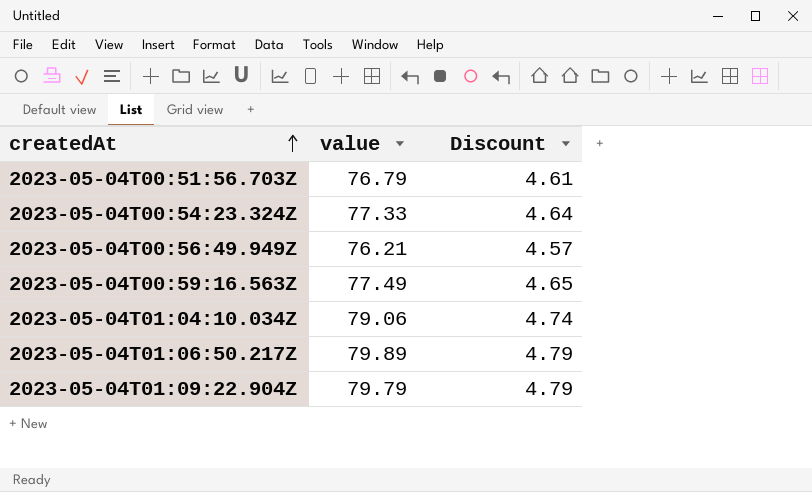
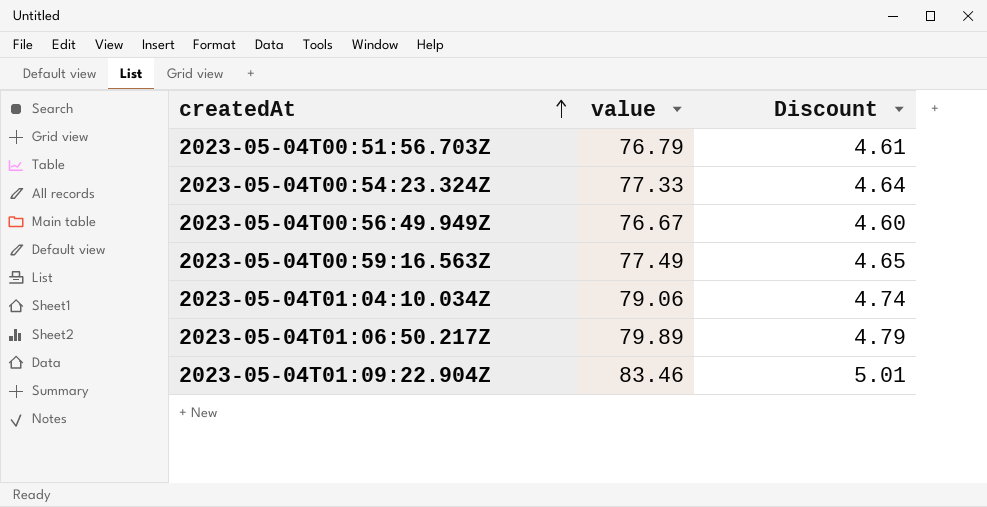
2023-05-04T00:56:49.949Z | value: 76.21 -> 76.67
2023-05-04T00:56:49.949Z | Discount: 4.57 -> 4.60
2023-05-04T01:09:22.904Z | value: 79.79 -> 83.46
2023-05-04T01:09:22.904Z | Discount: 4.79 -> 5.01

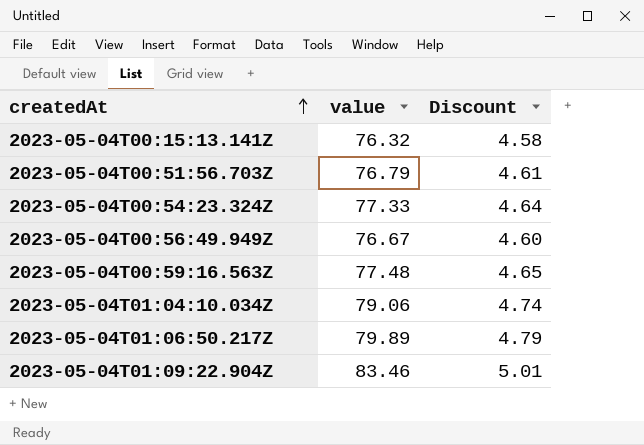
row 2023-05-04T00:15:13.141Z: none -> 76.32 | 4.58
2023-05-04T00:59:16.563Z | value: 77.49 -> 77.48

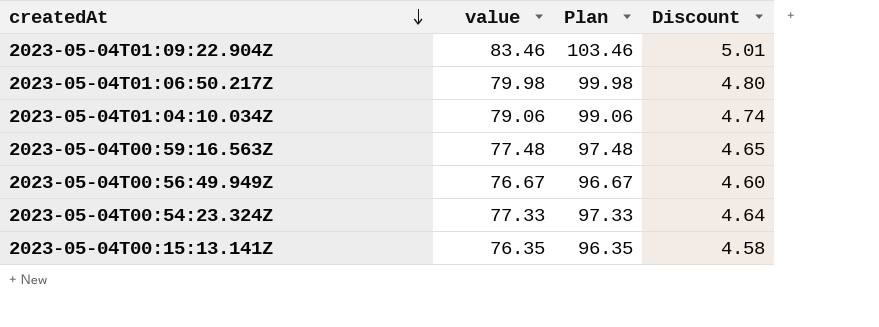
row order: createdAt ascending -> createdAt descending
column Plan | formula: none -> [value] + 20
row 2023-05-04T00:51:56.703Z: 76.79 | 4.61 -> none
2023-05-04T01:06:50.217Z | value: 79.89 -> 79.98
2023-05-04T01:06:50.217Z | Discount: 4.79 -> 4.80
2023-05-04T00:15:13.141Z | value: 76.32 -> 76.35

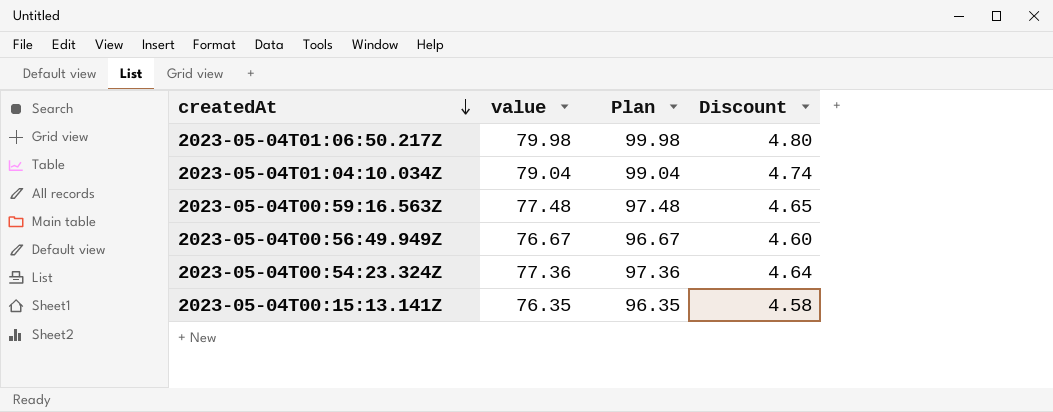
row 2023-05-04T01:09:22.904Z: 83.46 | 103.46 | 5.01 -> none
2023-05-04T01:04:10.034Z | value: 79.06 -> 79.04
2023-05-04T01:04:10.034Z | Plan: 99.06 -> 99.04
2023-05-04T00:54:23.324Z | value: 77.33 -> 77.36
2023-05-04T00:54:23.324Z | Plan: 97.33 -> 97.36

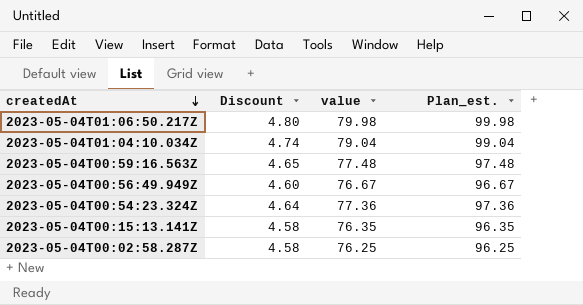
column Discount | position: 4 -> 2
column name: Plan -> Plan_est.
row 2023-05-04T00:02:58.287Z: none -> 4.58 | 76.25 | 96.25

